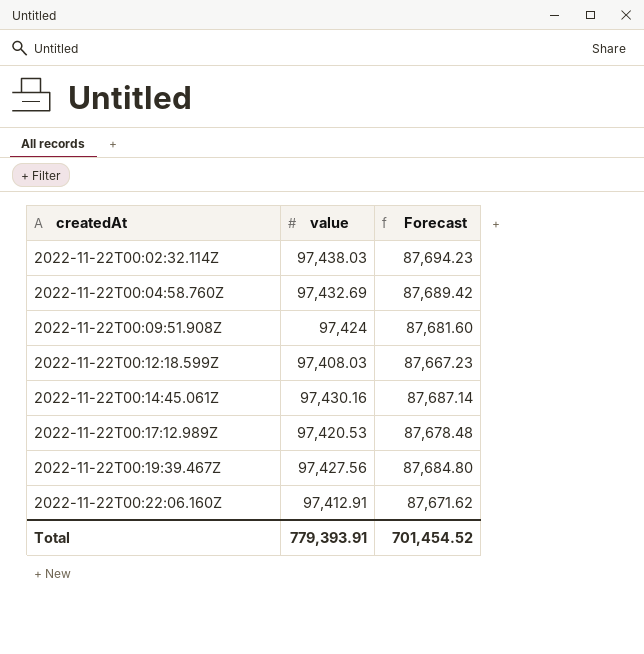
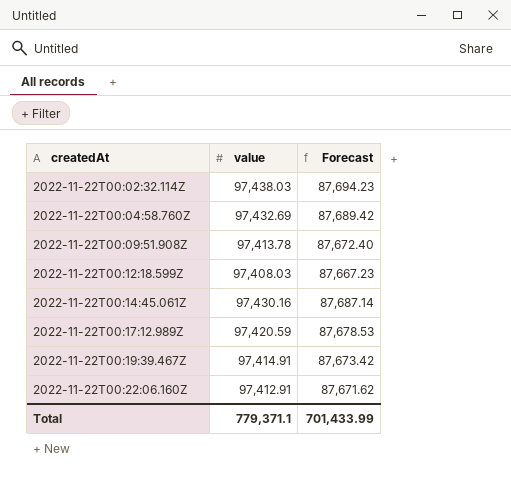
2022-11-22T00:09:51.908Z | value: 97,424 -> 97,413.78
2022-11-22T00:09:51.908Z | Forecast: 87,681.60 -> 87,672.40
2022-11-22T00:17:12.989Z | value: 97,420.53 -> 97,420.59
2022-11-22T00:17:12.989Z | Forecast: 87,678.48 -> 87,678.53
2022-11-22T00:19:39.467Z | value: 97,427.56 -> 97,414.91
2022-11-22T00:19:39.467Z | Forecast: 87,684.80 -> 87,673.42
Total | value: 779,393.91 -> 779,371.1
Total | Forecast: 701,454.52 -> 701,433.99

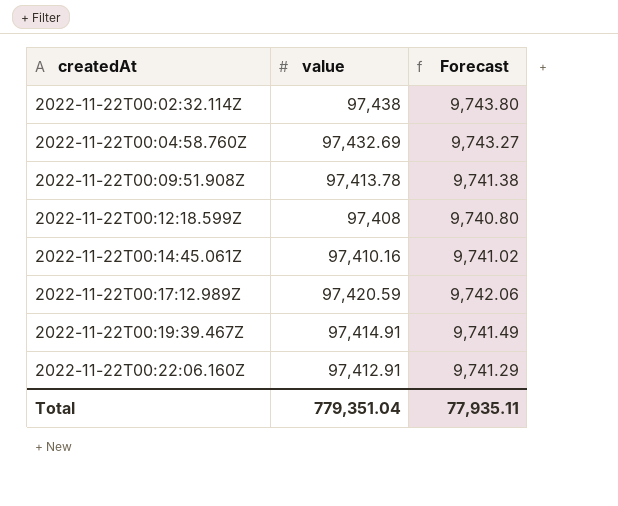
column Forecast | formula: [value] * 0.9 -> [value] * 0.1
2022-11-22T00:02:32.114Z | value: 97,438.03 -> 97,438
2022-11-22T00:12:18.599Z | value: 97,408.03 -> 97,408
2022-11-22T00:14:45.061Z | value: 97,430.16 -> 97,410.16
Total | value: 779,371.1 -> 779,351.04
Total | Forecast: 701,433.99 -> 77,935.11

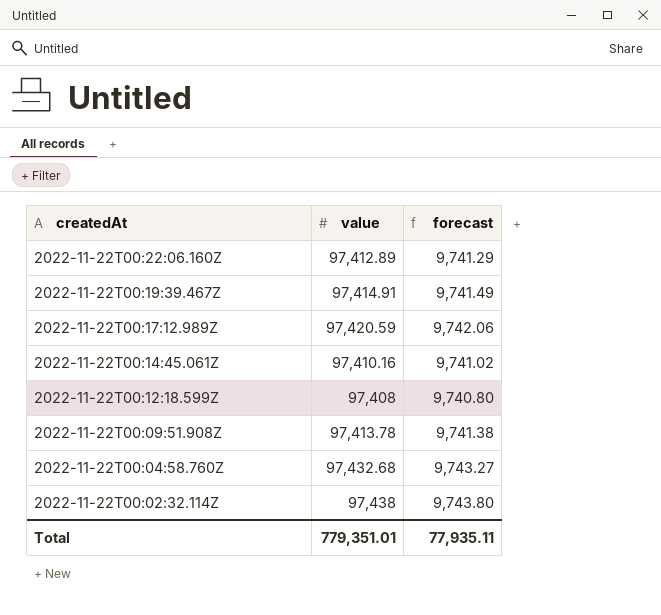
row order: createdAt ascending -> createdAt descending
column name: Forecast -> forecast
2022-11-22T00:22:06.160Z | value: 97,412.91 -> 97,412.89
2022-11-22T00:04:58.760Z | value: 97,432.69 -> 97,432.68
Total | value: 779,351.04 -> 779,351.01

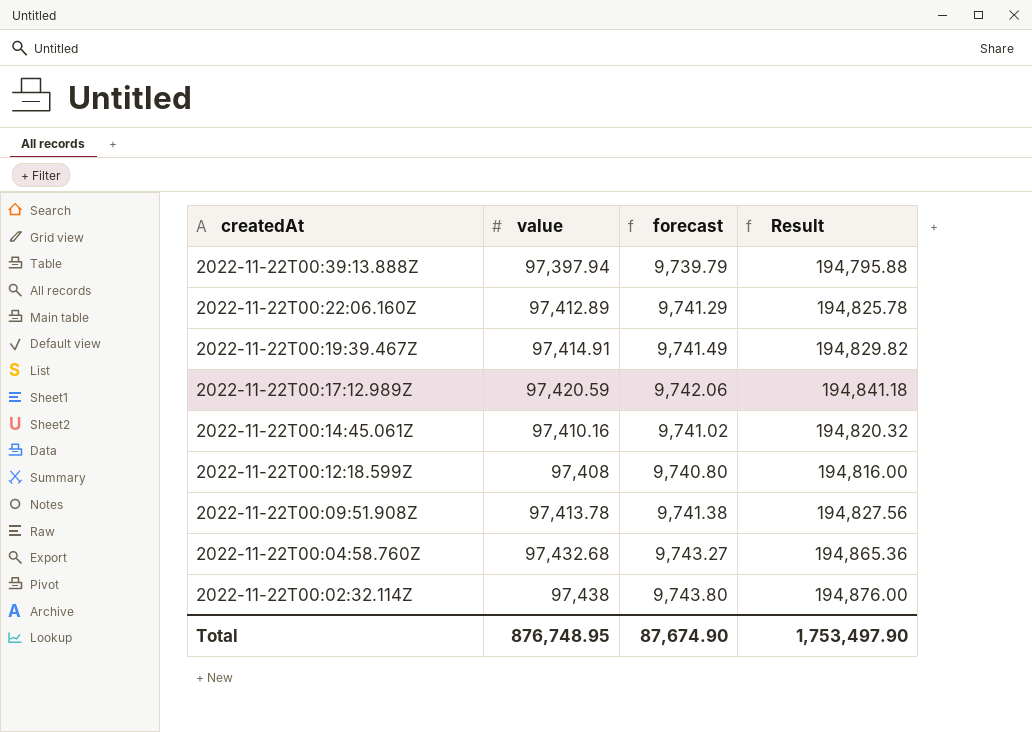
column Result | formula: none -> [value] * 2
row 2022-11-22T00:39:13.888Z: none -> 97,397.94 | 9,739.79 | 194,795.88
Total | value: 779,351.01 -> 876,748.95
Total | forecast: 77,935.11 -> 87,674.90

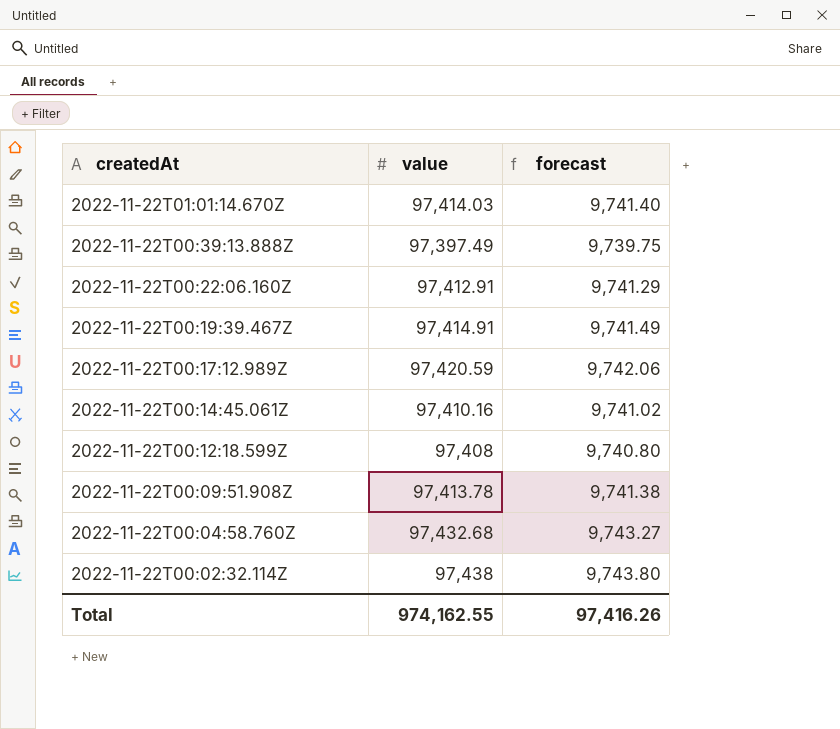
column Result | formula: [value] * 2 -> none
row 2022-11-22T01:01:14.670Z: none -> 97,414.03 | 9,741.40
2022-11-22T00:39:13.888Z | value: 97,397.94 -> 97,397.49
2022-11-22T00:39:13.888Z | forecast: 9,739.79 -> 9,739.75
2022-11-22T00:22:06.160Z | value: 97,412.89 -> 97,412.91
Total | value: 876,748.95 -> 974,162.55
Total | forecast: 87,674.90 -> 97,416.26

